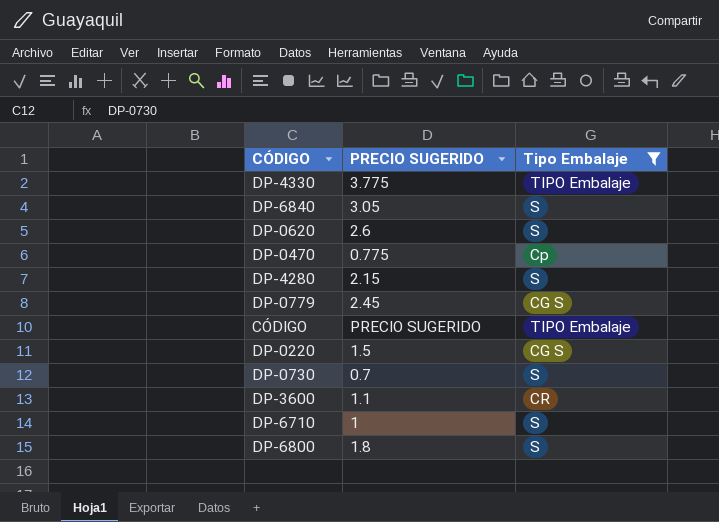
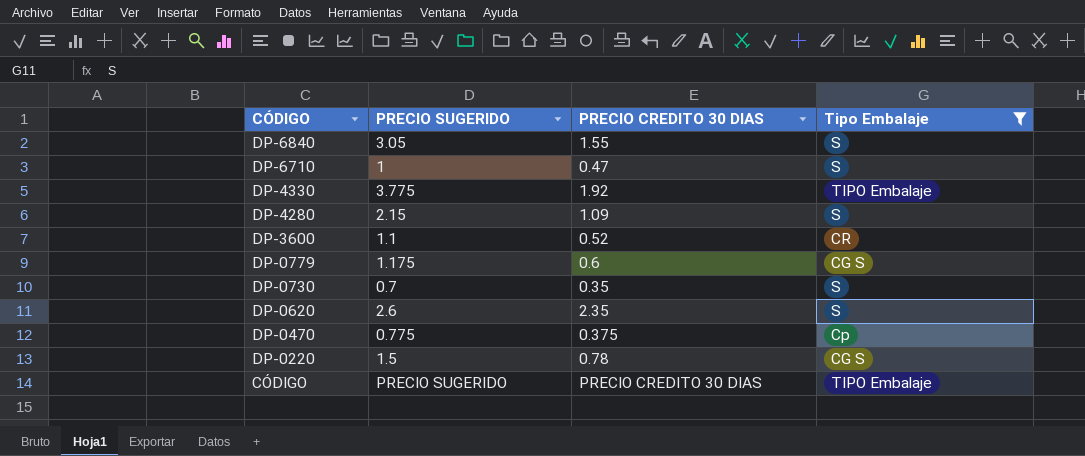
row order: none -> CÓDIGO descending
column PRECIO CREDITO 30 DIAS | position: none -> 3
row DP-6800: 1.8 | S -> none
DP-0779 | PRECIO SUGERIDO: 2.45 -> 1.175

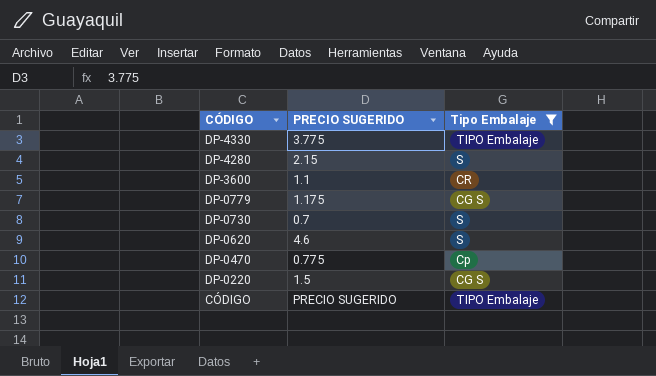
column PRECIO CREDITO 30 DIAS | position: 3 -> none
row DP-6840: 3.05 | 1.55 | S -> none
row DP-6710: 1 | 0.47 | S -> none
DP-0620 | PRECIO SUGERIDO: 2.6 -> 4.6

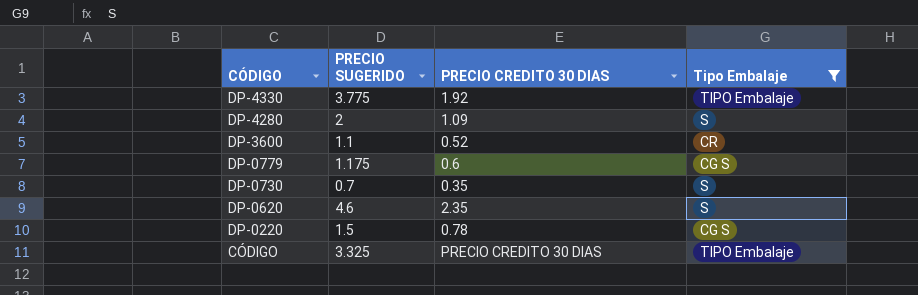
column PRECIO CREDITO 30 DIAS | position: none -> 3
row DP-0470: 0.775 | Cp -> none
DP-4280 | PRECIO SUGERIDO: 2.15 -> 2
CÓDIGO | PRECIO SUGERIDO: PRECIO SUGERIDO -> 3.325

